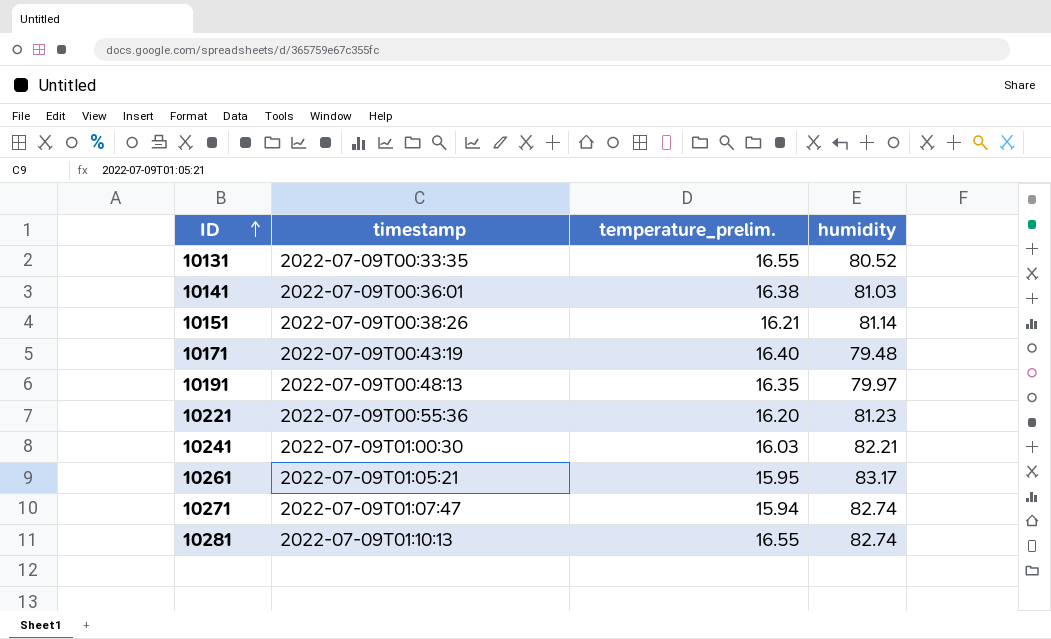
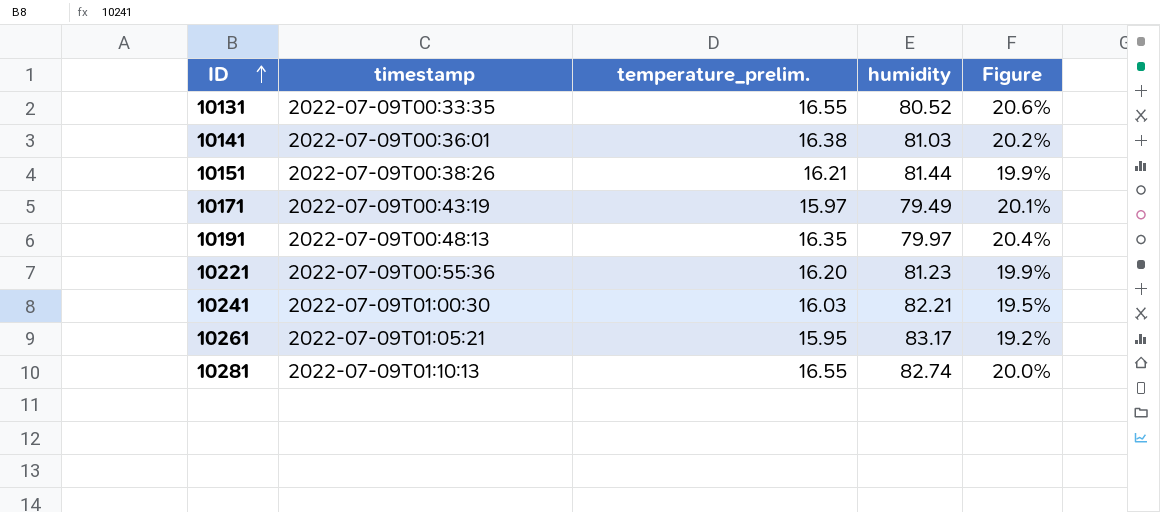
column Figure | formula: none -> [temperature_prelim.] / [humidity]
row 10271: 2022-07-09T01:07:47 | 15.94 | 82.74 -> none
10151 | humidity: 81.14 -> 81.44
10171 | temperature_prelim.: 16.40 -> 15.97
10171 | humidity: 79.48 -> 79.49

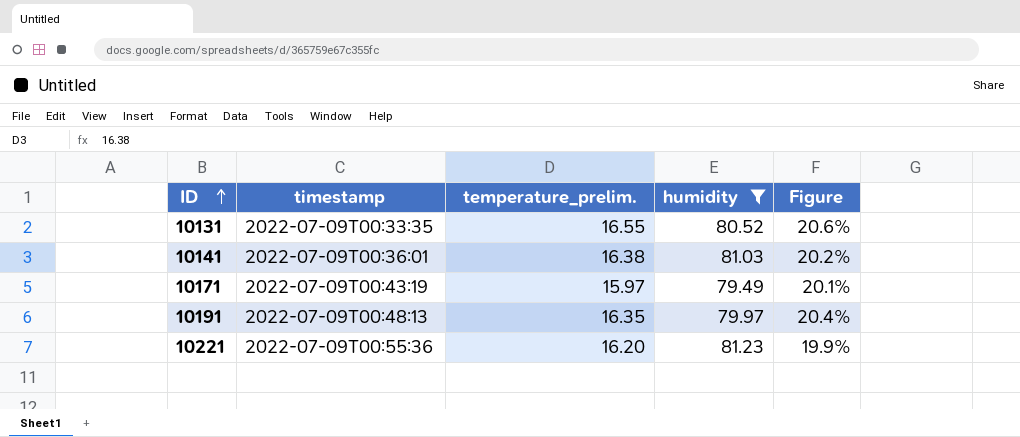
filter: none -> humidity <= 81.23

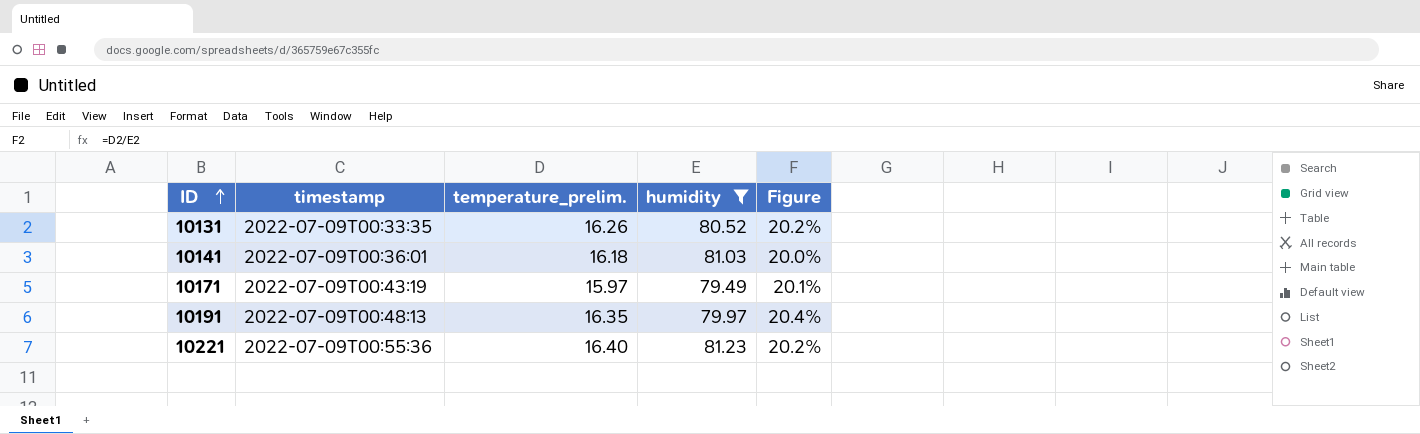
10131 | temperature_prelim.: 16.55 -> 16.26
10131 | Figure: 20.6% -> 20.2%
10141 | temperature_prelim.: 16.38 -> 16.18
10141 | Figure: 20.2% -> 20.0%
10221 | temperature_prelim.: 16.20 -> 16.40
10221 | Figure: 19.9% -> 20.2%

